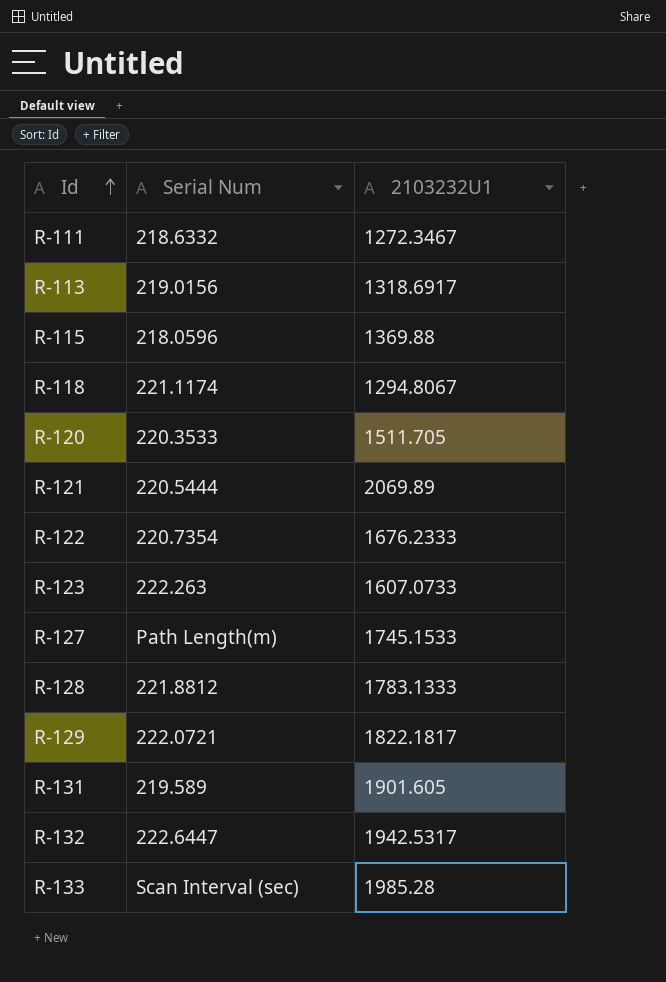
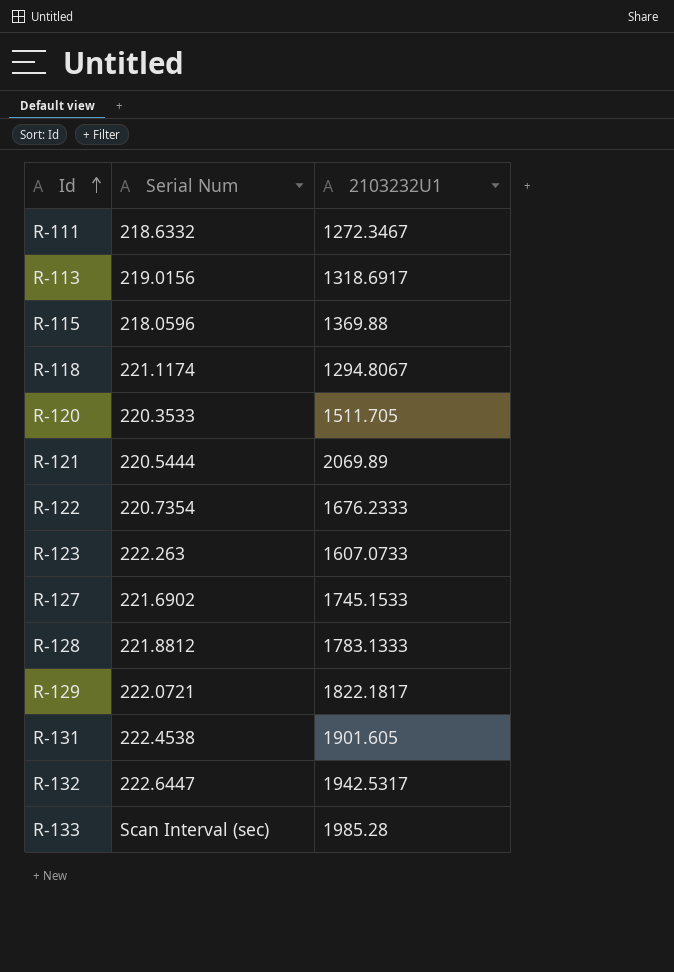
R-127 | Serial Num: Path Length(m) -> 221.6902
R-131 | Serial Num: 219.589 -> 222.4538

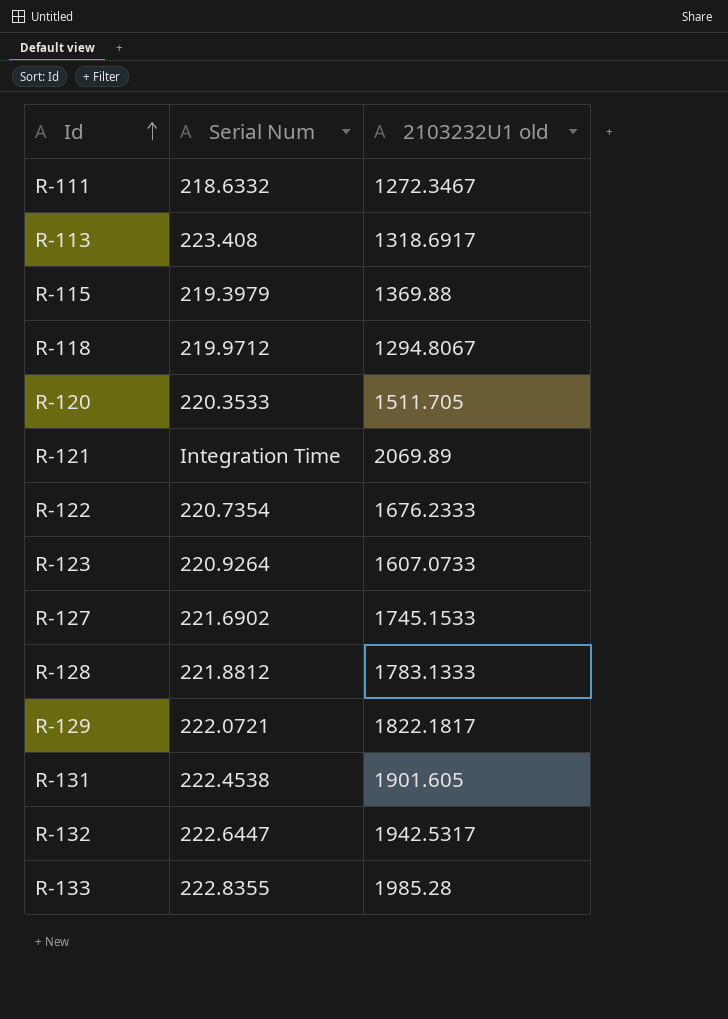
column name: 2103232U1 -> 2103232U1 old
R-113 | Serial Num: 219.0156 -> 223.408
R-115 | Serial Num: 218.0596 -> 219.3979
R-118 | Serial Num: 221.1174 -> 219.9712
R-121 | Serial Num: 220.5444 -> Integration Time
R-123 | Serial Num: 222.263 -> 220.9264
R-133 | Serial Num: Scan Interval (sec) -> 222.8355

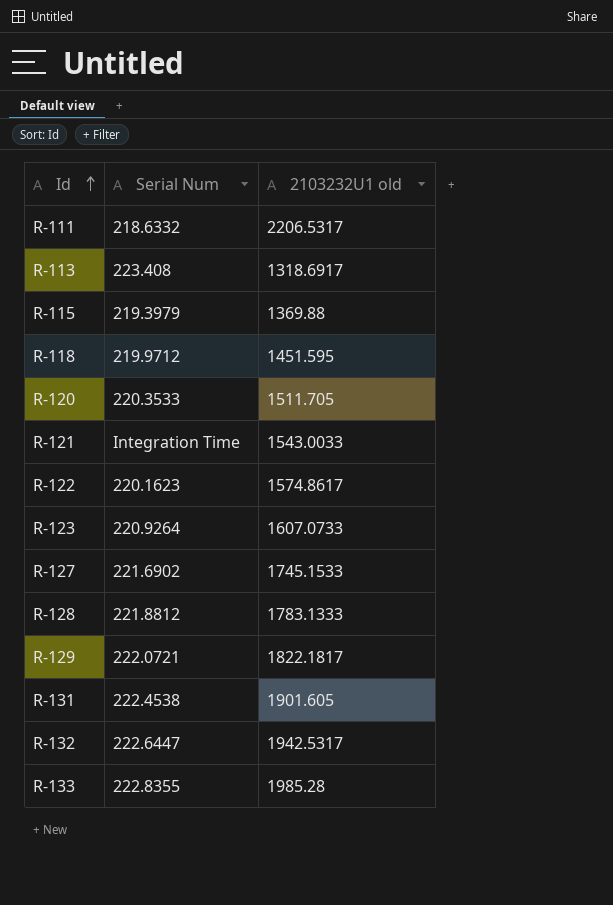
R-111 | 2103232U1 old: 1272.3467 -> 2206.5317
R-118 | 2103232U1 old: 1294.8067 -> 1451.595
R-121 | 2103232U1 old: 2069.89 -> 1543.0033
R-122 | Serial Num: 220.7354 -> 220.1623
R-122 | 2103232U1 old: 1676.2333 -> 1574.8617

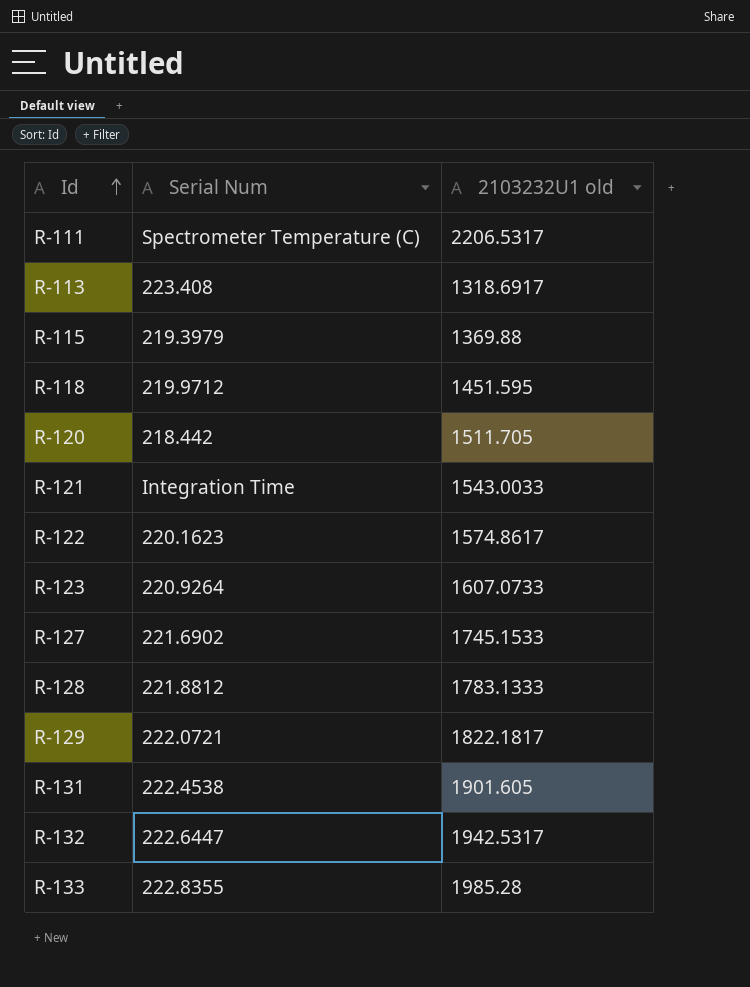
R-111 | Serial Num: 218.6332 -> Spectrometer Temperature (C)
R-120 | Serial Num: 220.3533 -> 218.442

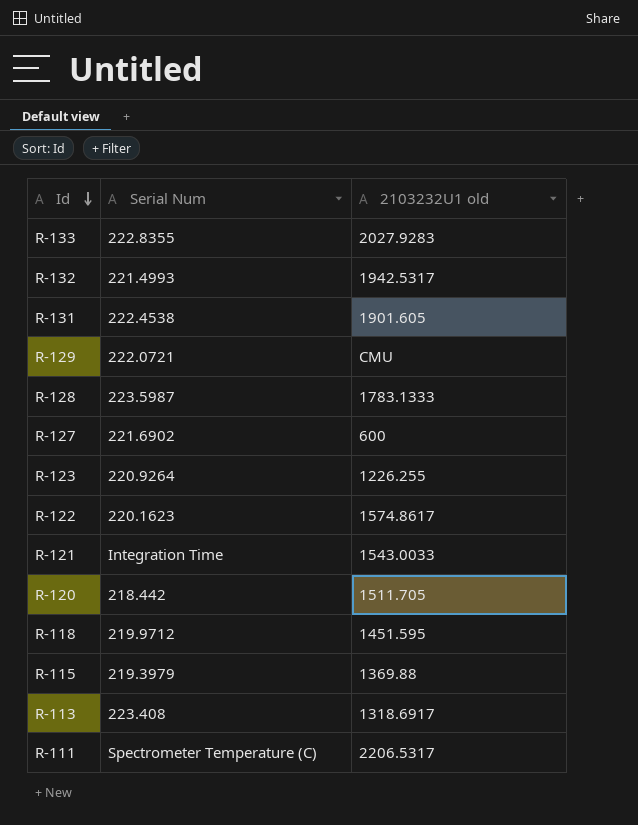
row order: Id ascending -> Id descending
R-133 | 2103232U1 old: 1985.28 -> 2027.9283
R-132 | Serial Num: 222.6447 -> 221.4993
R-129 | 2103232U1 old: 1822.1817 -> CMU
R-128 | Serial Num: 221.8812 -> 223.5987
R-127 | 2103232U1 old: 1745.1533 -> 600
R-123 | 2103232U1 old: 1607.0733 -> 1226.255

